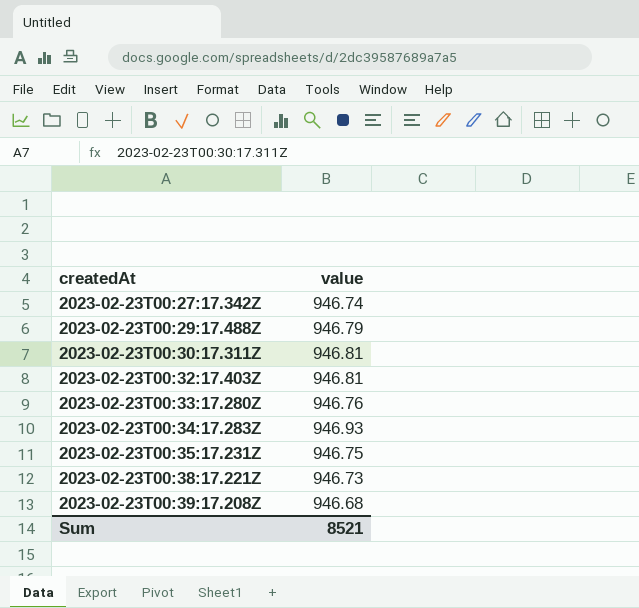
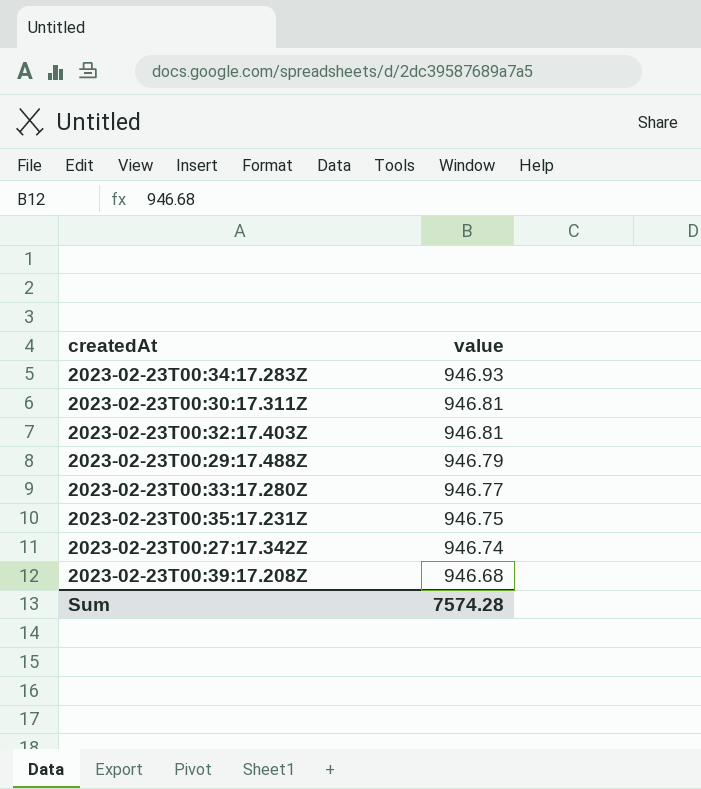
row order: createdAt ascending -> value descending
row 2023-02-23T00:38:17.221Z: 946.73 -> none
2023-02-23T00:33:17.280Z | value: 946.76 -> 946.77
Sum | value: 8521 -> 7574.28

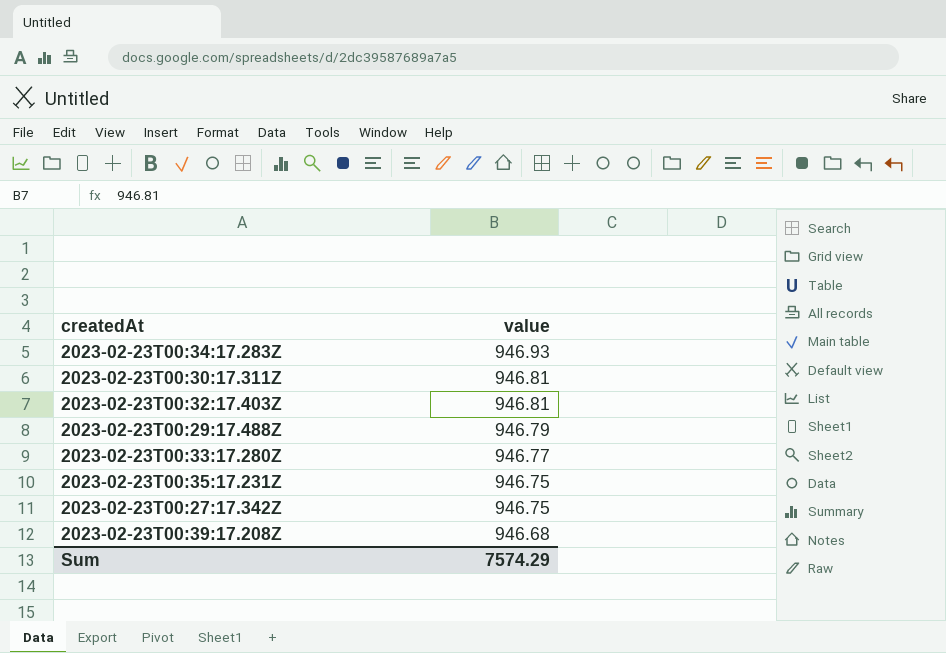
2023-02-23T00:27:17.342Z | value: 946.74 -> 946.75
Sum | value: 7574.28 -> 7574.29

